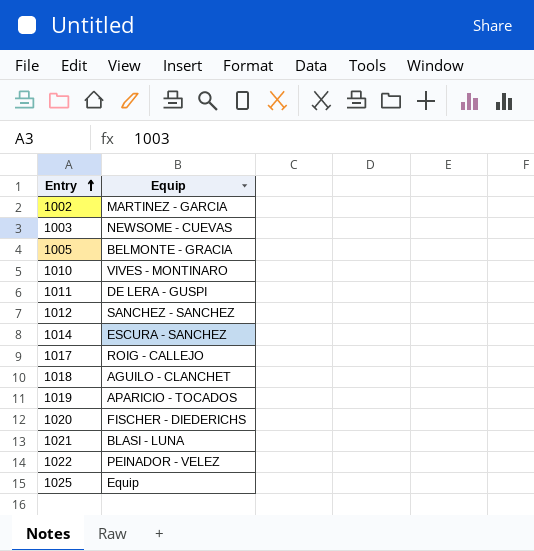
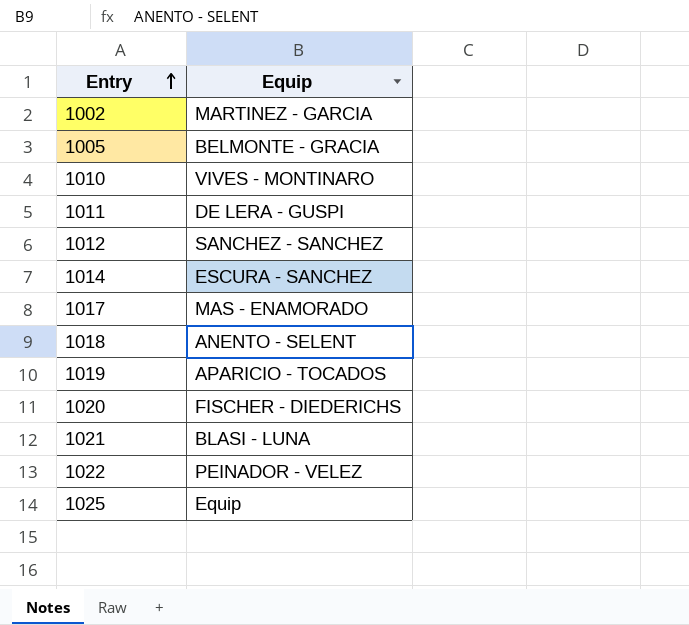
row 1003: NEWSOME - CUEVAS -> none
1017 | Equip: ROIG - CALLEJO -> MAS - ENAMORADO
1018 | Equip: AGUILO - CLANCHET -> ANENTO - SELENT

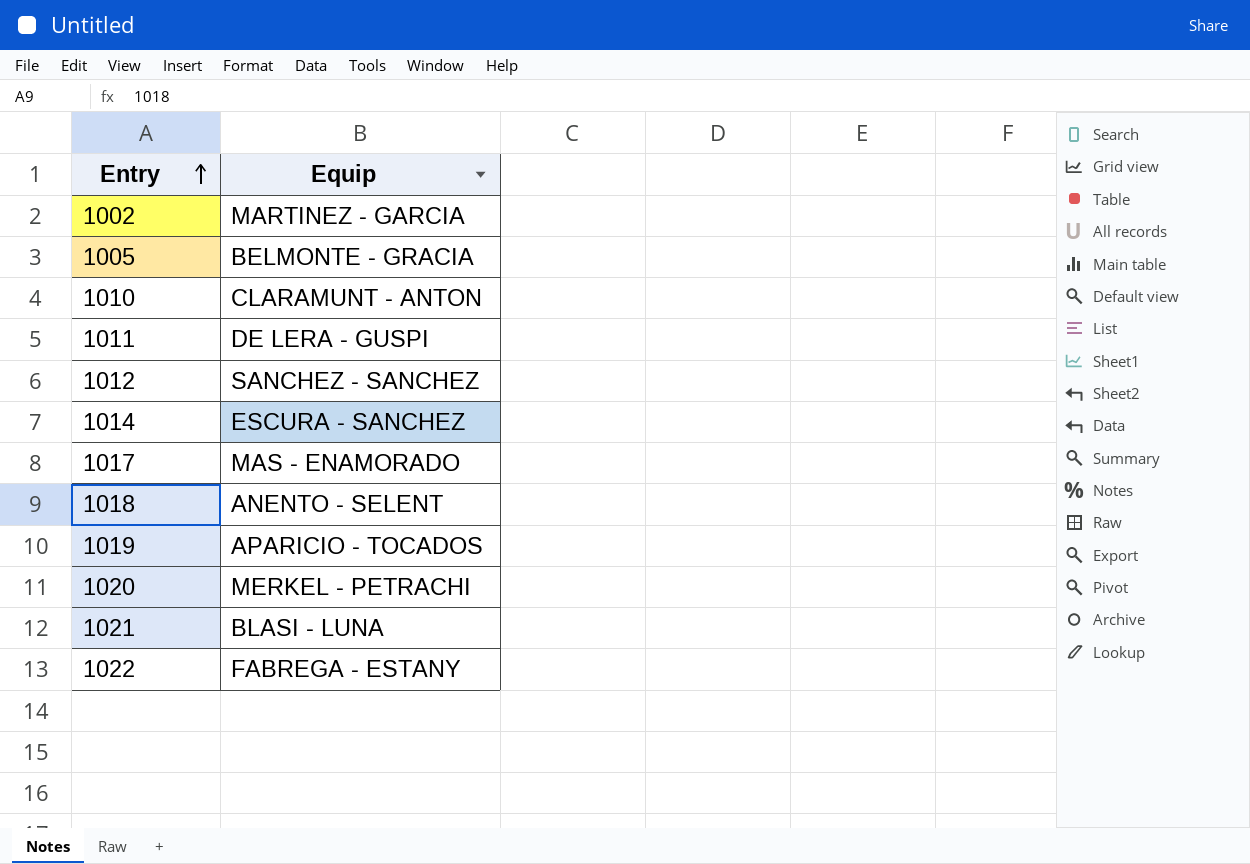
row 1025: Equip -> none
1010 | Equip: VIVES - MONTINARO -> CLARAMUNT - ANTON
1020 | Equip: FISCHER - DIEDERICHS -> MERKEL - PETRACHI
1022 | Equip: PEINADOR - VELEZ -> FABREGA - ESTANY

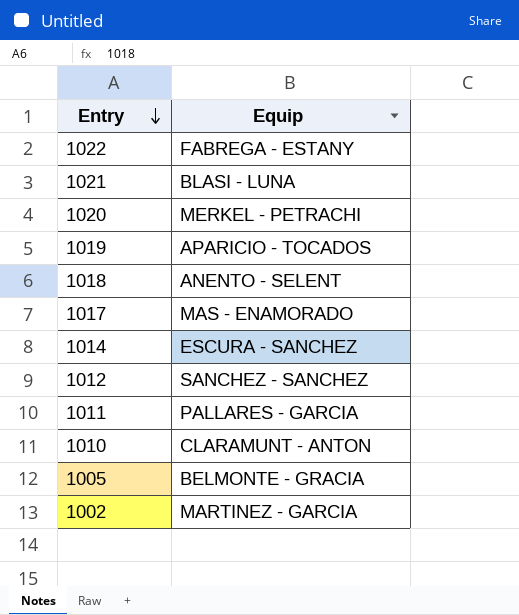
row order: Entry ascending -> Entry descending
1011 | Equip: DE LERA - GUSPI -> PALLARES - GARCIA

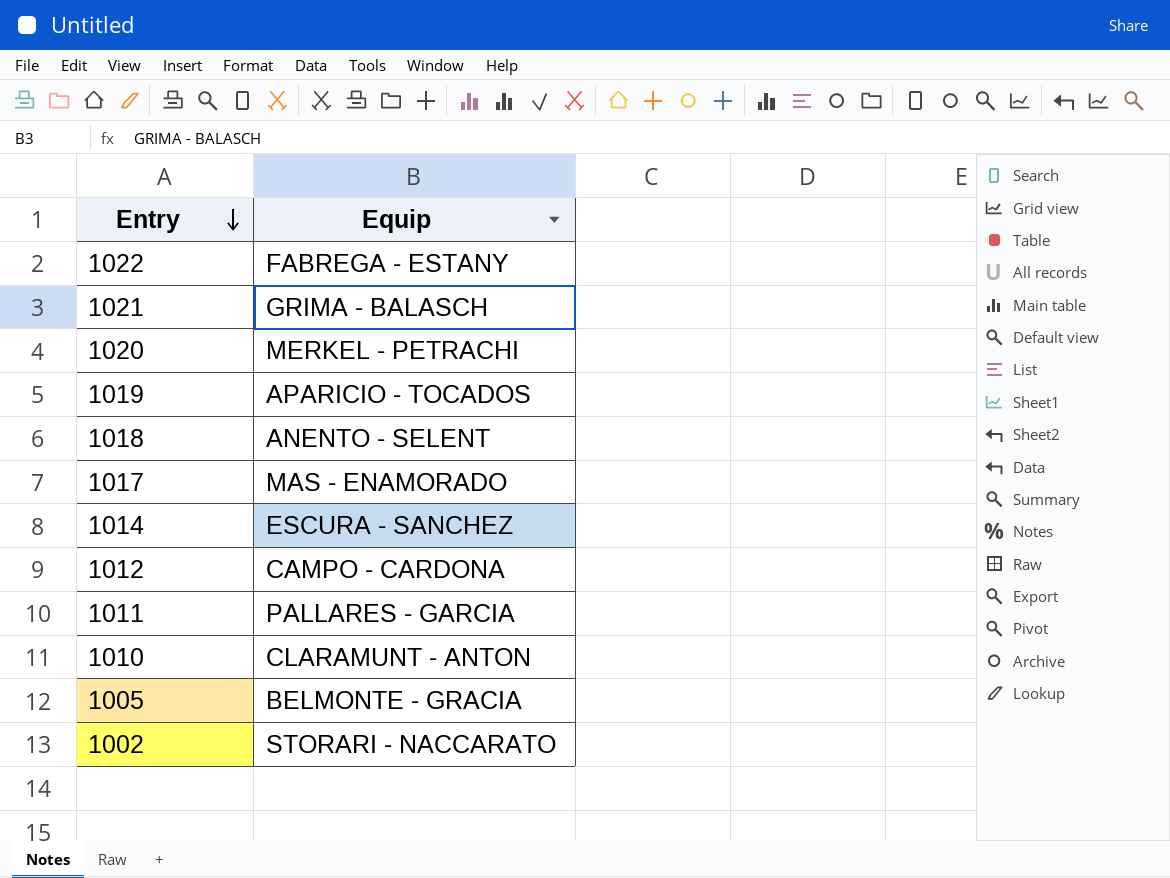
1021 | Equip: BLASI - LUNA -> GRIMA - BALASCH
1012 | Equip: SANCHEZ - SANCHEZ -> CAMPO - CARDONA
1002 | Equip: MARTINEZ - GARCIA -> STORARI - NACCARATO

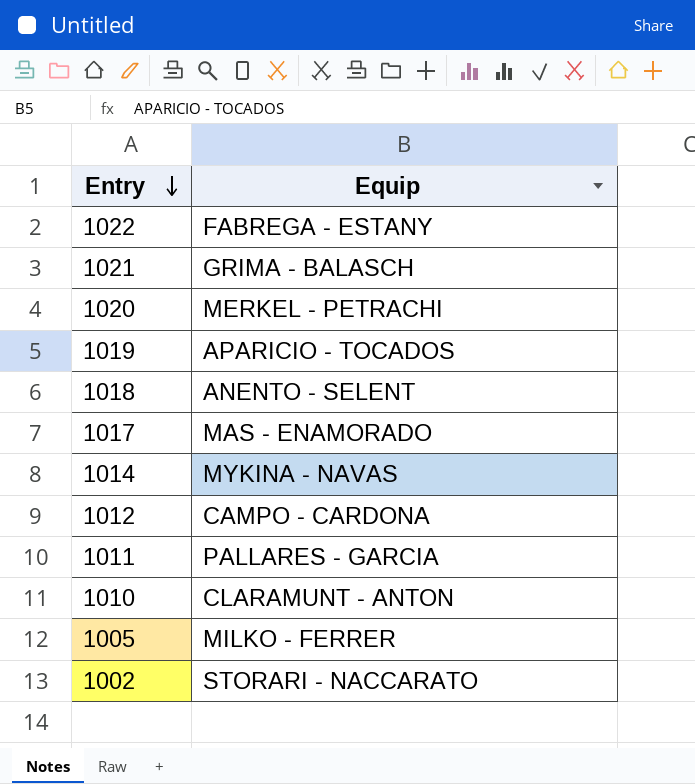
1014 | Equip: ESCURA - SANCHEZ -> MYKINA - NAVAS
1005 | Equip: BELMONTE - GRACIA -> MILKO - FERRER

